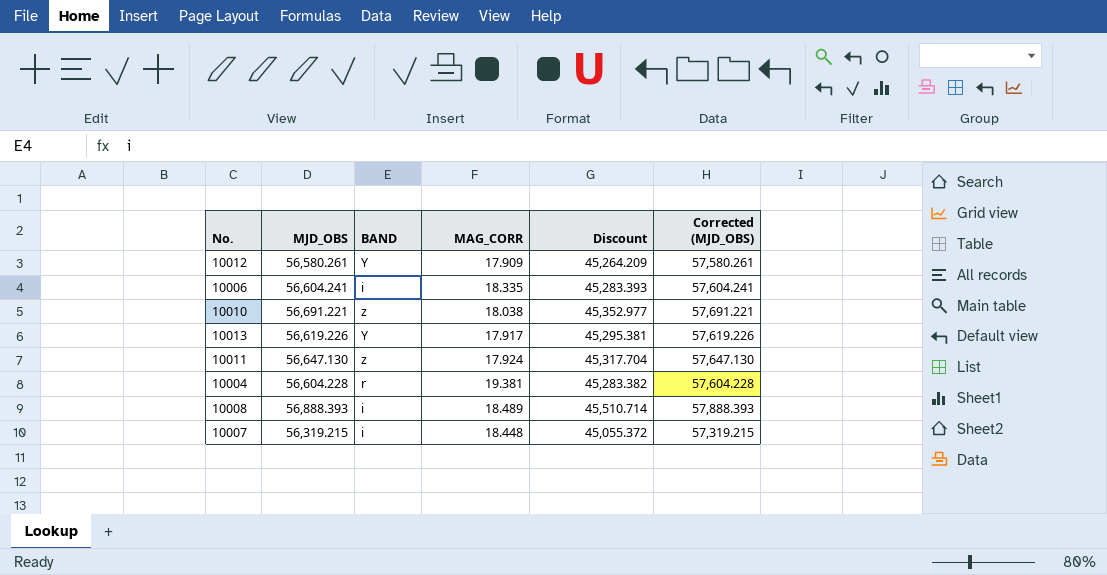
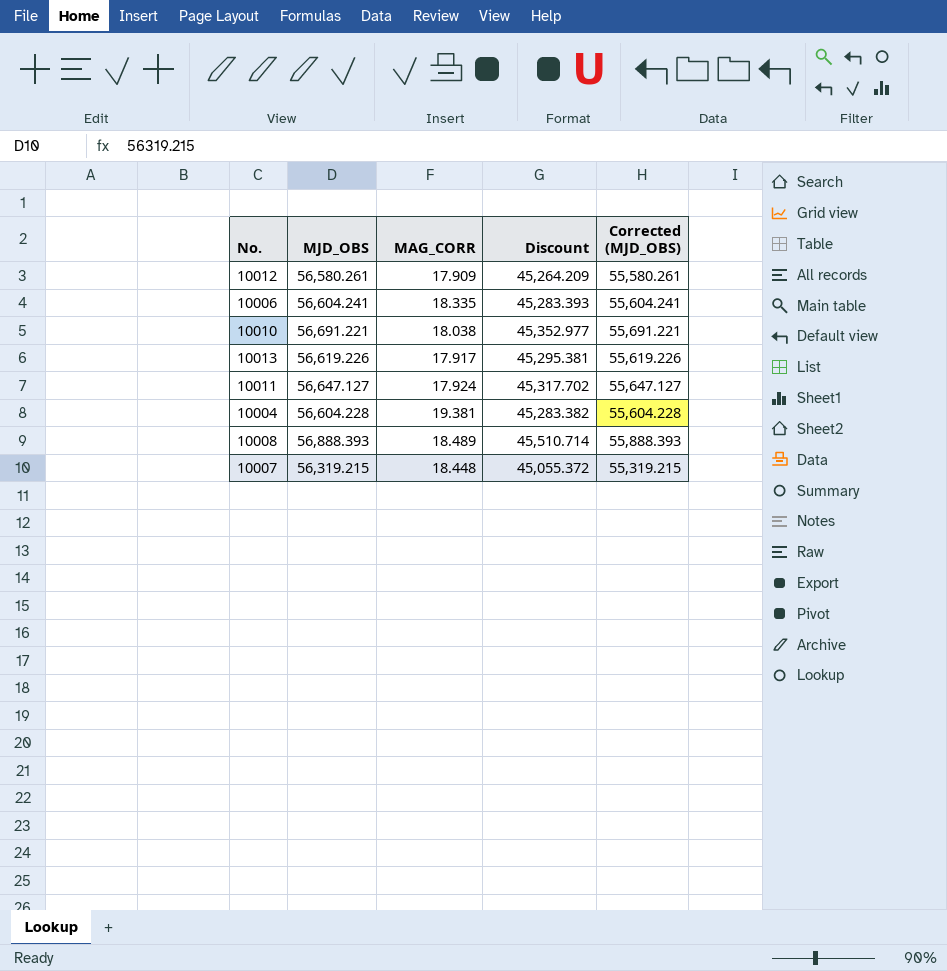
column BAND | position: 3 -> none
column Corrected (MJD_OBS) | formula: [MJD_OBS] + 1000 -> [MJD_OBS] - 1000
10011 | MJD_OBS: 56,647.130 -> 56,647.127
10011 | Discount: 45,317.704 -> 45,317.702

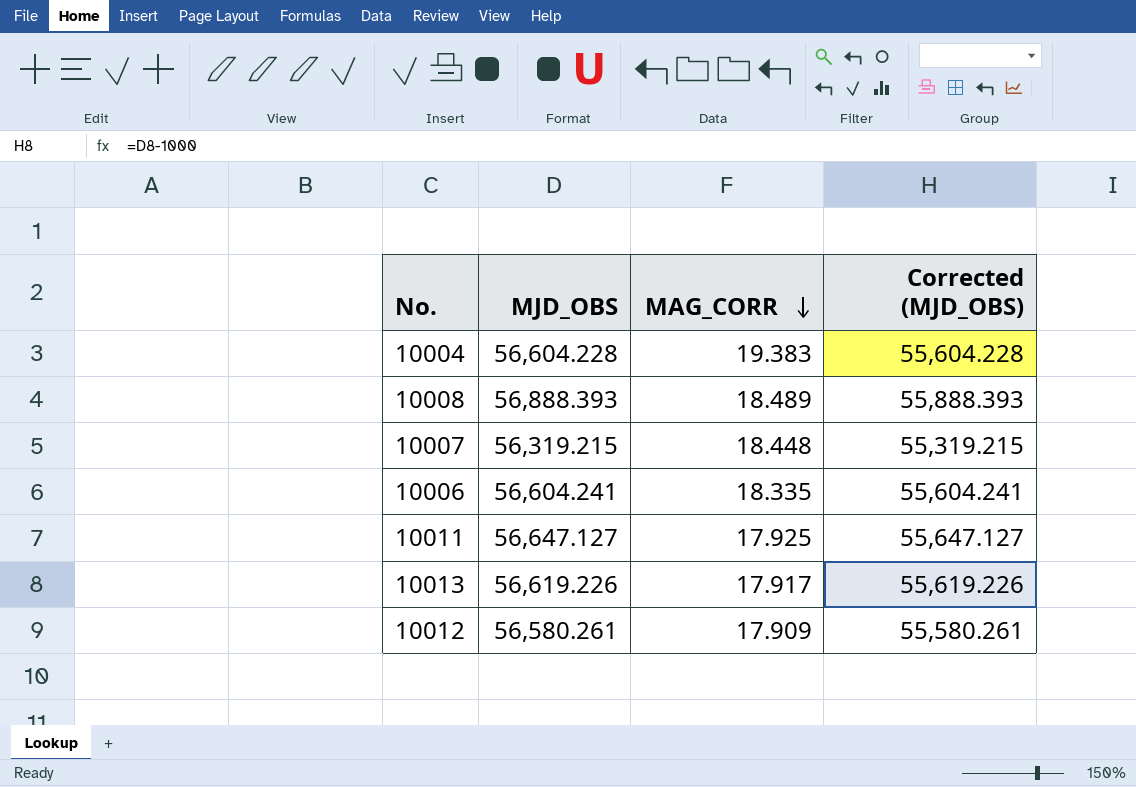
row order: none -> MAG_CORR descending
column Discount | formula: [MJD_OBS] * 0.8 -> none
row 10010: 56,691.221 | 18.038 | 45,352.977 | 55,691.221 -> none
10004 | MAG_CORR: 19.381 -> 19.383
10011 | MAG_CORR: 17.924 -> 17.925

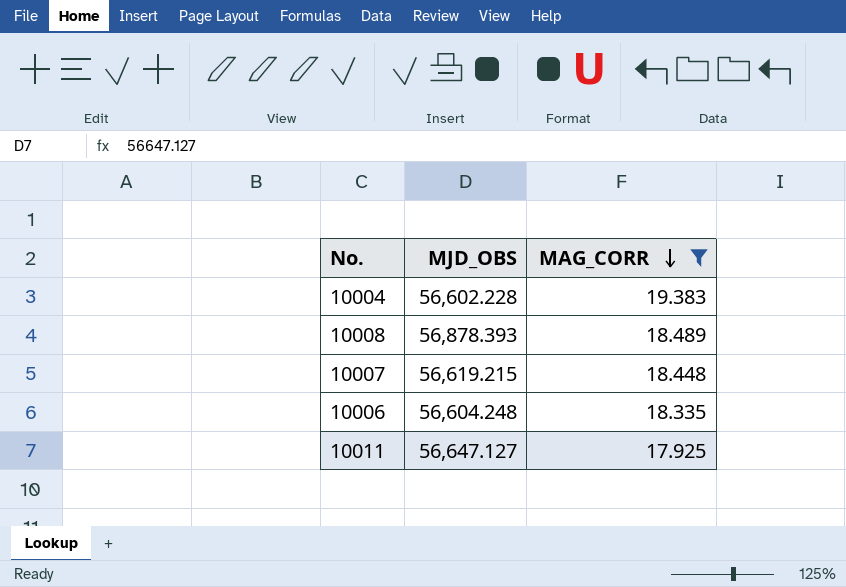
filter: none -> MAG_CORR >= 17.925
column Corrected (MJD_OBS) | formula: [MJD_OBS] - 1000 -> none
10004 | MJD_OBS: 56,604.228 -> 56,602.228
10008 | MJD_OBS: 56,888.393 -> 56,878.393
10007 | MJD_OBS: 56,319.215 -> 56,619.215
10006 | MJD_OBS: 56,604.241 -> 56,604.248

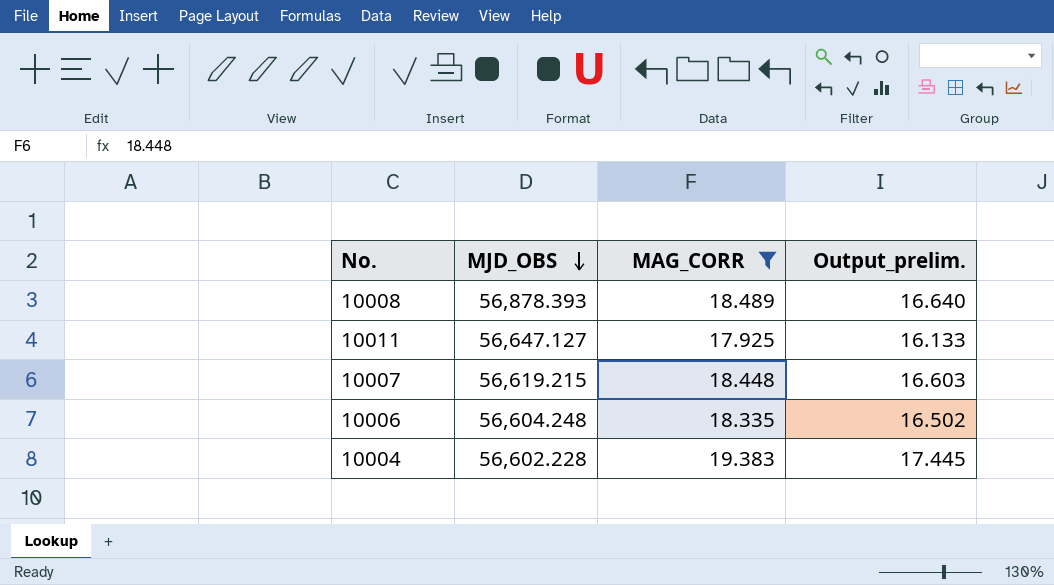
row order: MAG_CORR descending -> MJD_OBS descending
column Output_prelim. | formula: none -> [MAG_CORR] * 0.9

